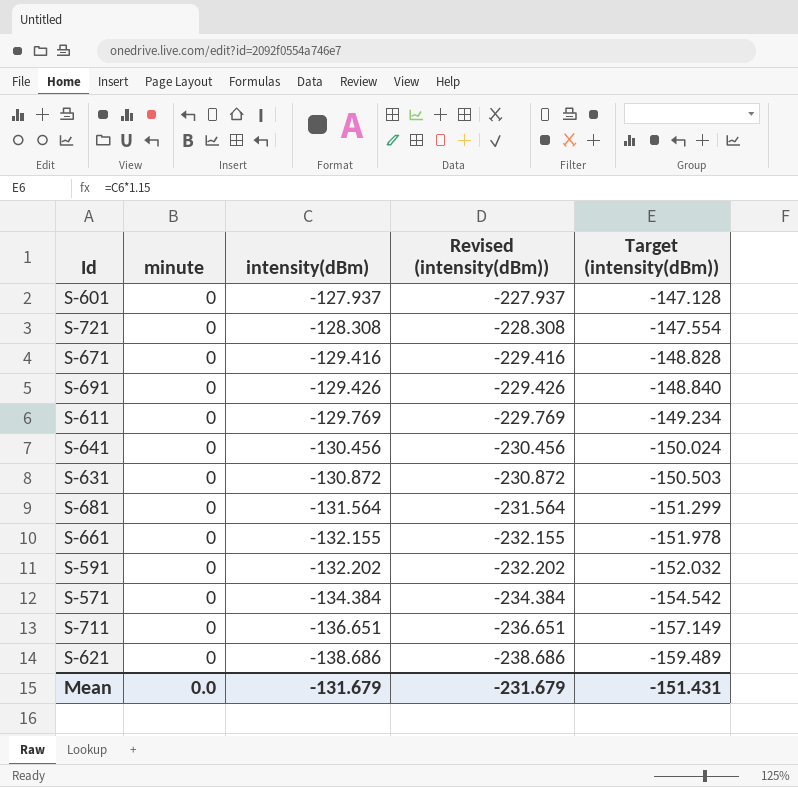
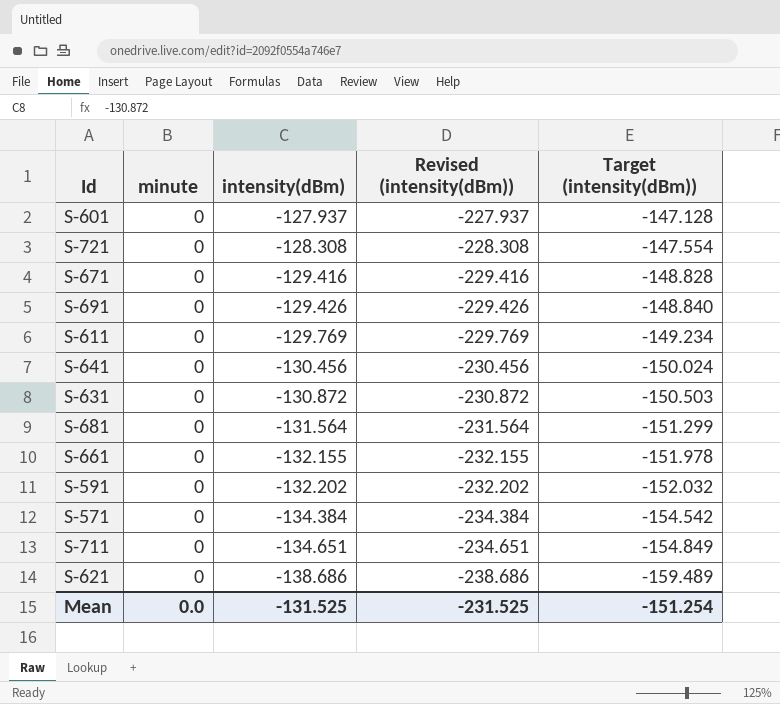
S-711 | intensity(dBm): -136.651 -> -134.651
S-711 | Revised (intensity(dBm)): -236.651 -> -234.651
S-711 | Target (intensity(dBm)): -157.149 -> -154.849
Mean | intensity(dBm): -131.679 -> -131.525
Mean | Revised (intensity(dBm)): -231.679 -> -231.525
Mean | Target (intensity(dBm)): -151.431 -> -151.254

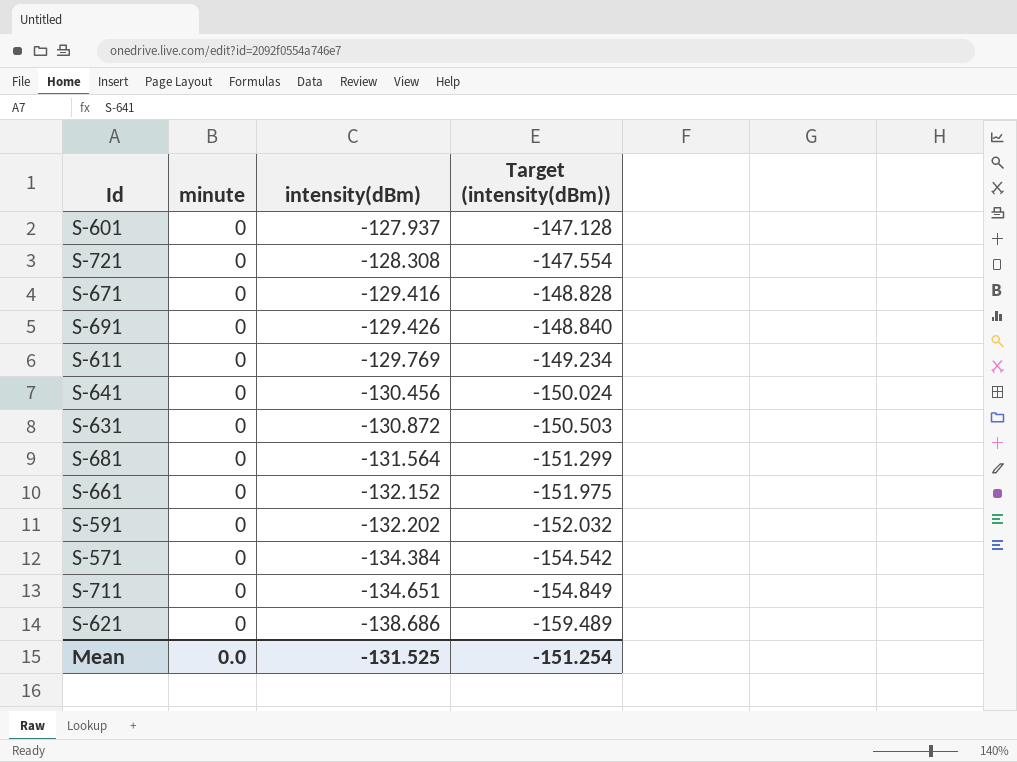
column Revised (intensity(dBm)) | formula: [intensity(dBm)] - 100 -> none
S-661 | intensity(dBm): -132.155 -> -132.152
S-661 | Target (intensity(dBm)): -151.978 -> -151.975

